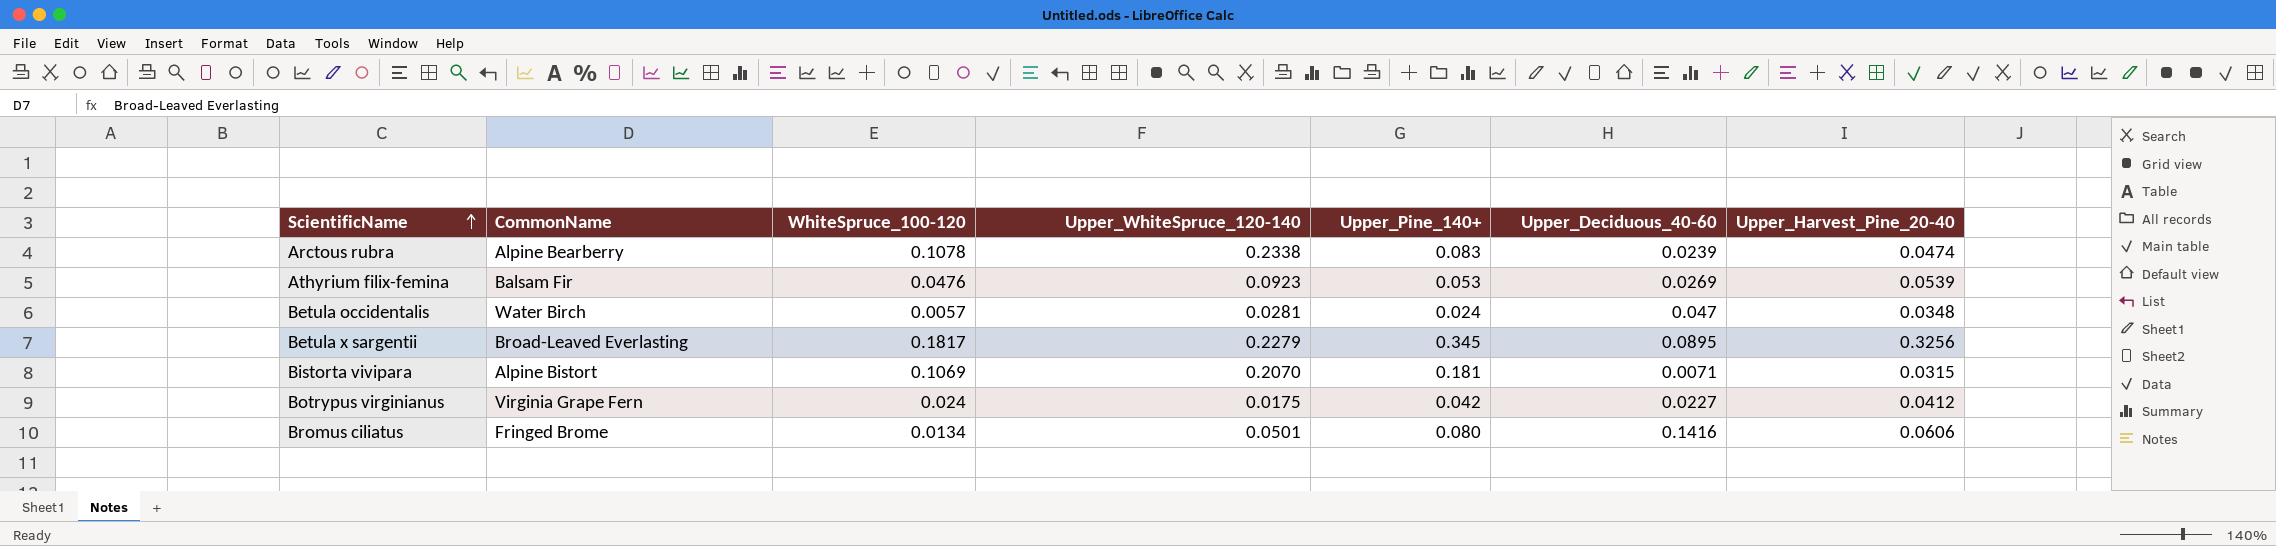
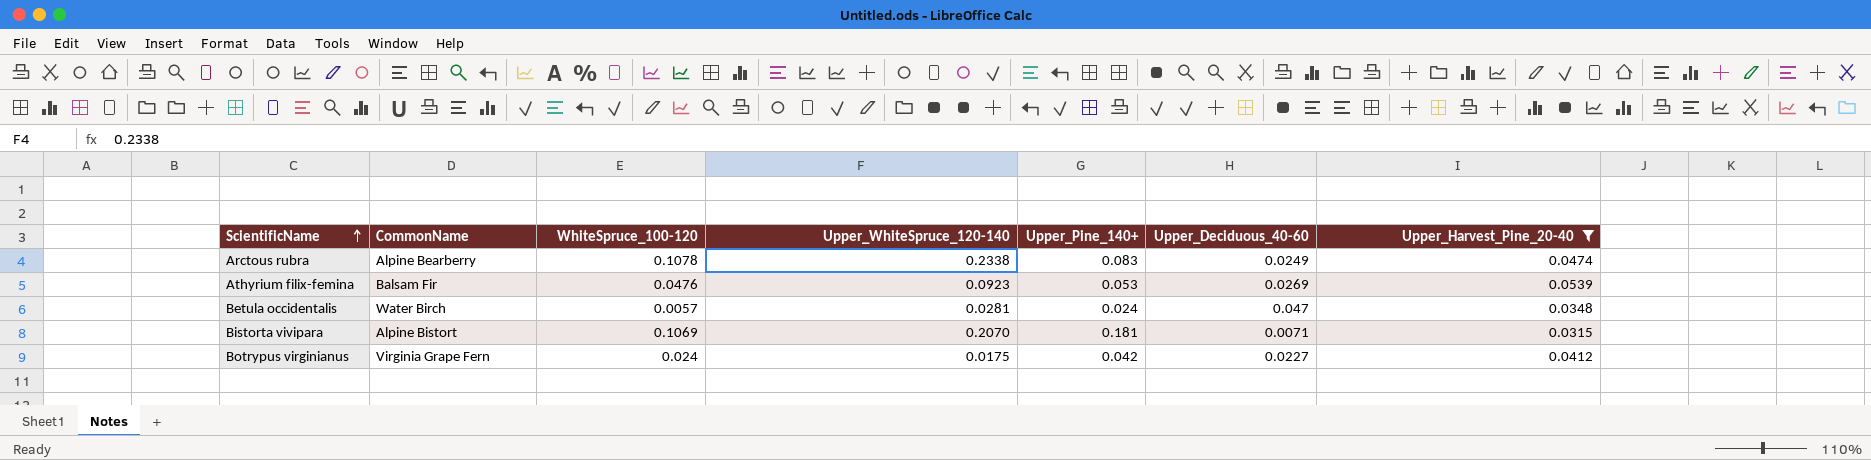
filter: none -> Upper_Harvest_Pine_20-40 <= 0.0539
Arctous rubra | Upper_Deciduous_40-60: 0.0239 -> 0.0249

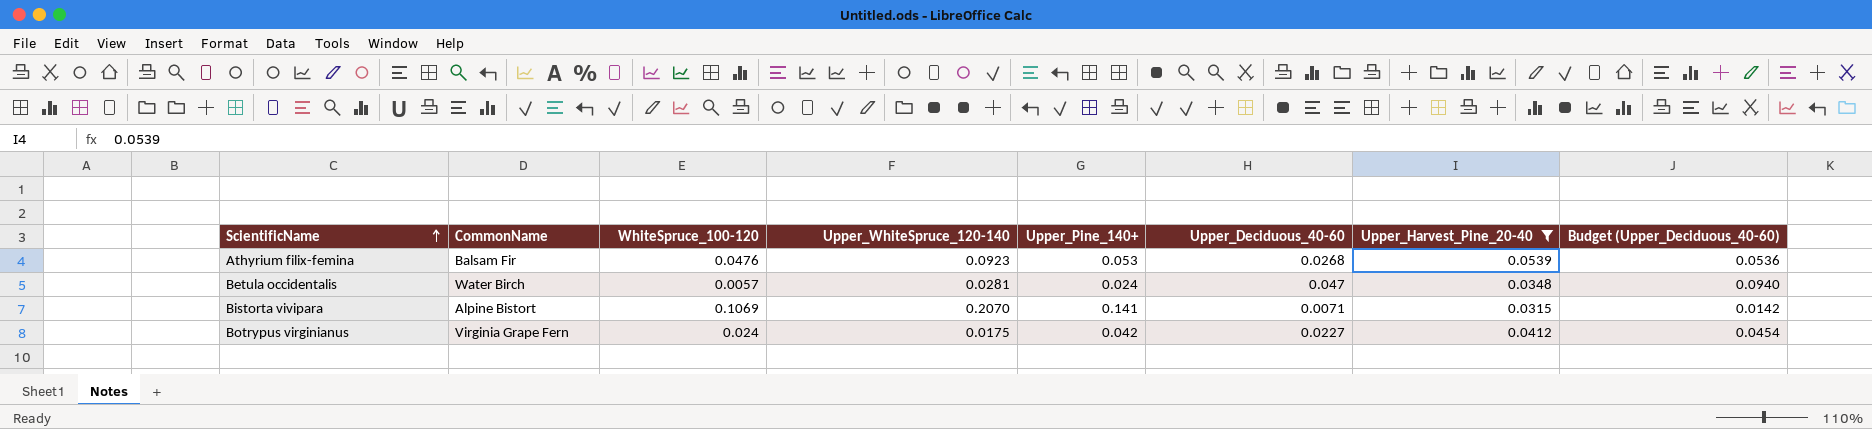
column Budget (Upper_Deciduous_40-60) | formula: none -> [Upper_Deciduous_40-60] * 2
row Arctous rubra: Alpine Bearberry | 0.1078 | 0.2338 | 0.083 | 0.0249 | 0.0474 -> none
Athyrium filix-femina | Upper_Deciduous_40-60: 0.0269 -> 0.0268
Bistorta vivipara | Upper_Pine_140+: 0.181 -> 0.141

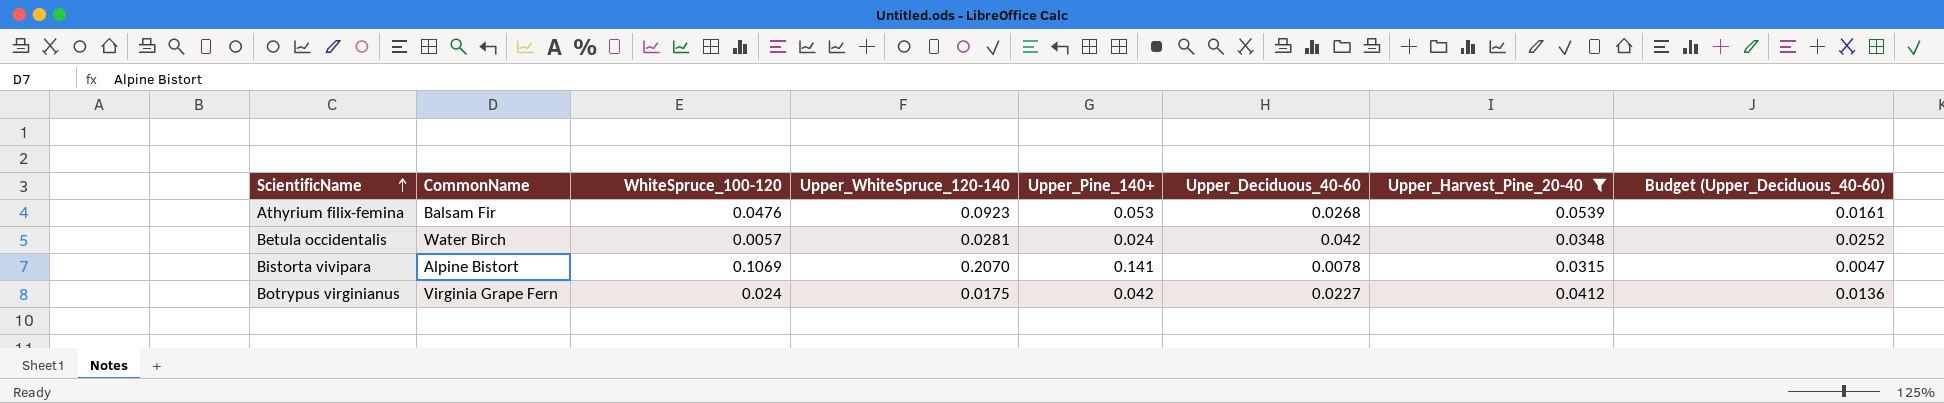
column Budget (Upper_Deciduous_40-60) | formula: [Upper_Deciduous_40-60] * 2 -> [Upper_Deciduous_40-60] * 0.6
Betula occidentalis | Upper_Deciduous_40-60: 0.047 -> 0.042
Bistorta vivipara | Upper_Deciduous_40-60: 0.0071 -> 0.0078

